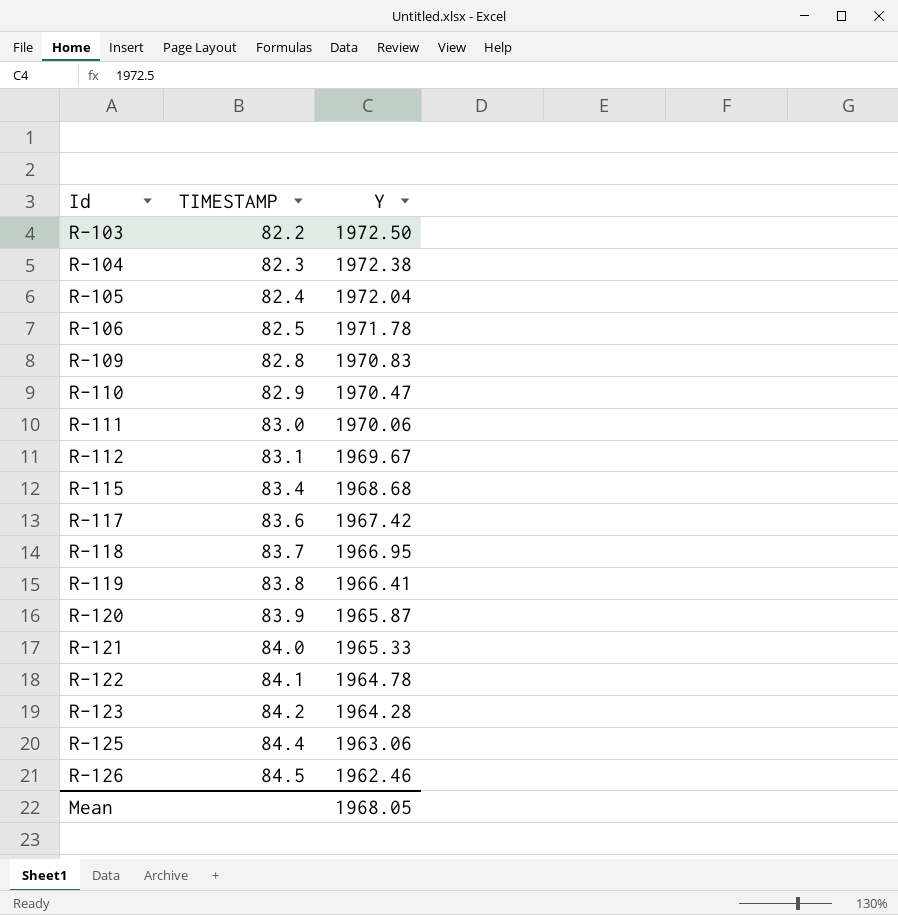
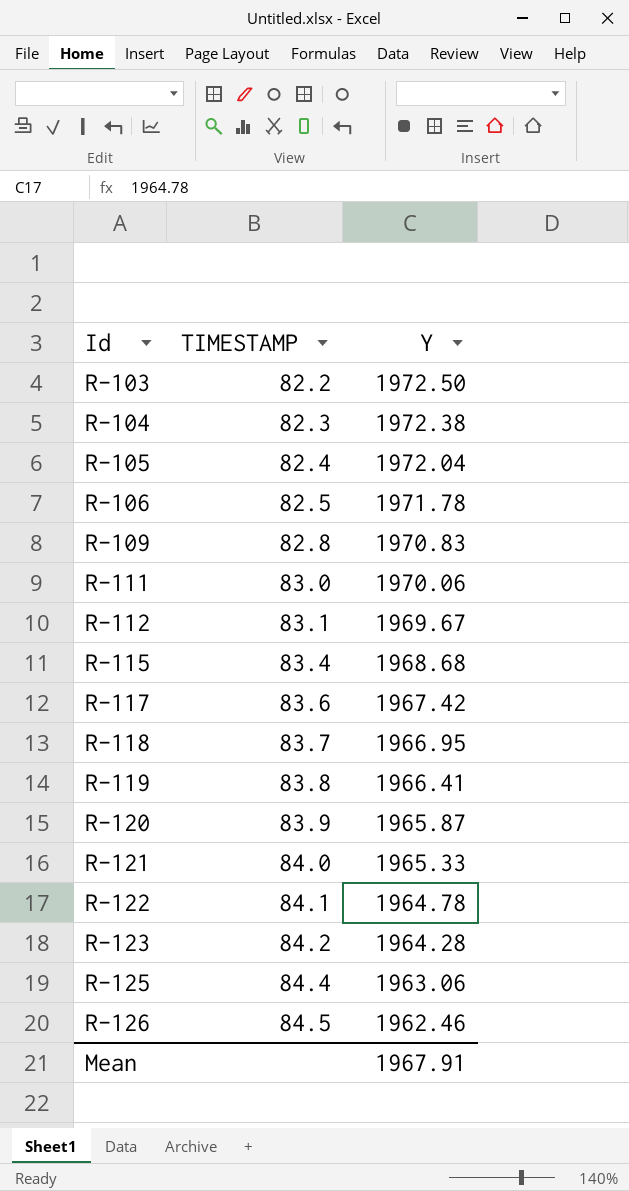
row R-110: 82.9 | 1970.47 -> none
Mean | Y: 1968.05 -> 1967.91

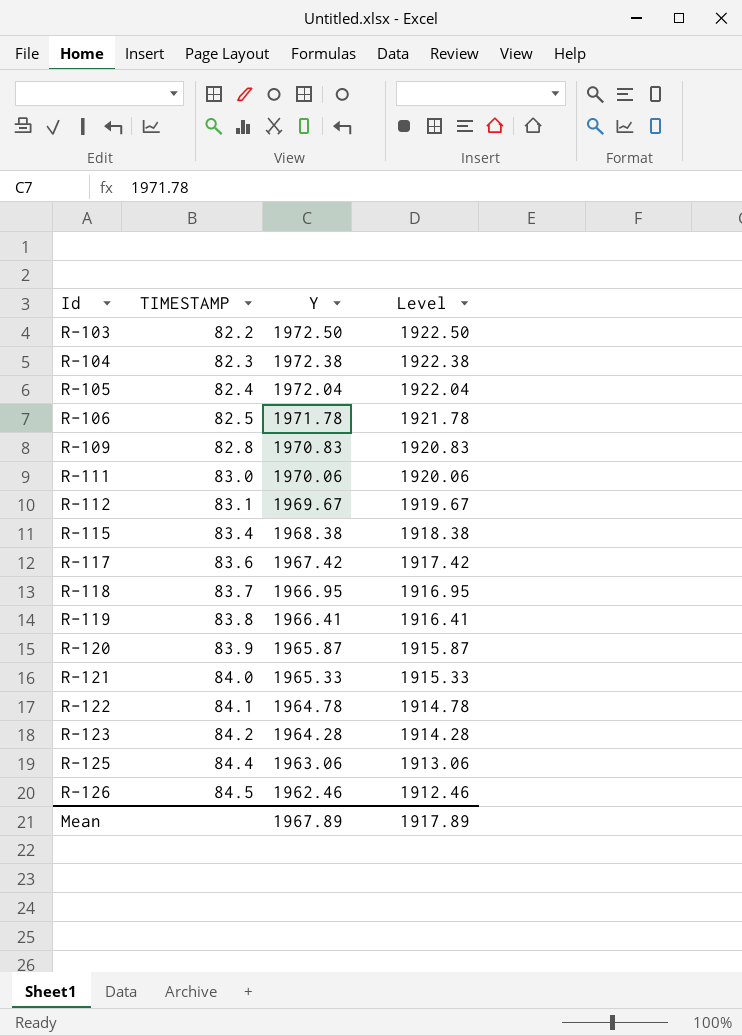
column Level | formula: none -> [Y] - 50
R-115 | Y: 1968.68 -> 1968.38
Mean | Y: 1967.91 -> 1967.89

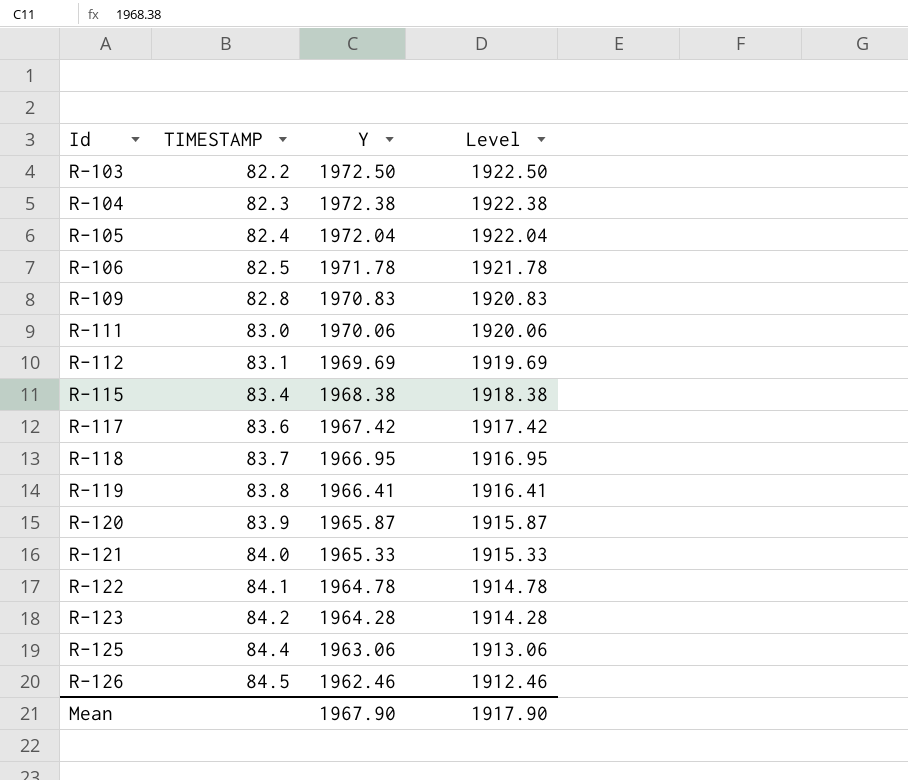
R-112 | Y: 1969.67 -> 1969.69
R-112 | Level: 1919.67 -> 1919.69
Mean | Y: 1967.89 -> 1967.90
Mean | Level: 1917.89 -> 1917.90

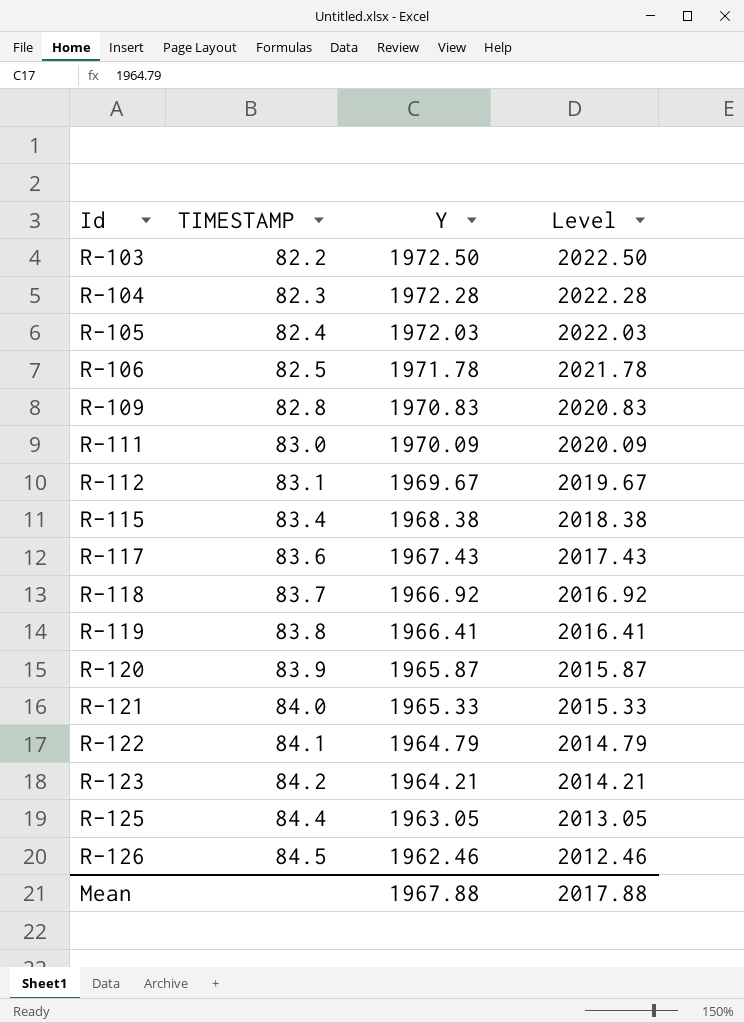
column Level | formula: [Y] - 50 -> [Y] + 50
R-104 | Y: 1972.38 -> 1972.28
R-105 | Y: 1972.04 -> 1972.03
R-111 | Y: 1970.06 -> 1970.09
R-112 | Y: 1969.69 -> 1969.67
R-117 | Y: 1967.42 -> 1967.43
R-118 | Y: 1966.95 -> 1966.92
R-122 | Y: 1964.78 -> 1964.79
R-123 | Y: 1964.28 -> 1964.21
R-125 | Y: 1963.06 -> 1963.05
Mean | Y: 1967.90 -> 1967.88
Mean | Level: 1917.90 -> 2017.88

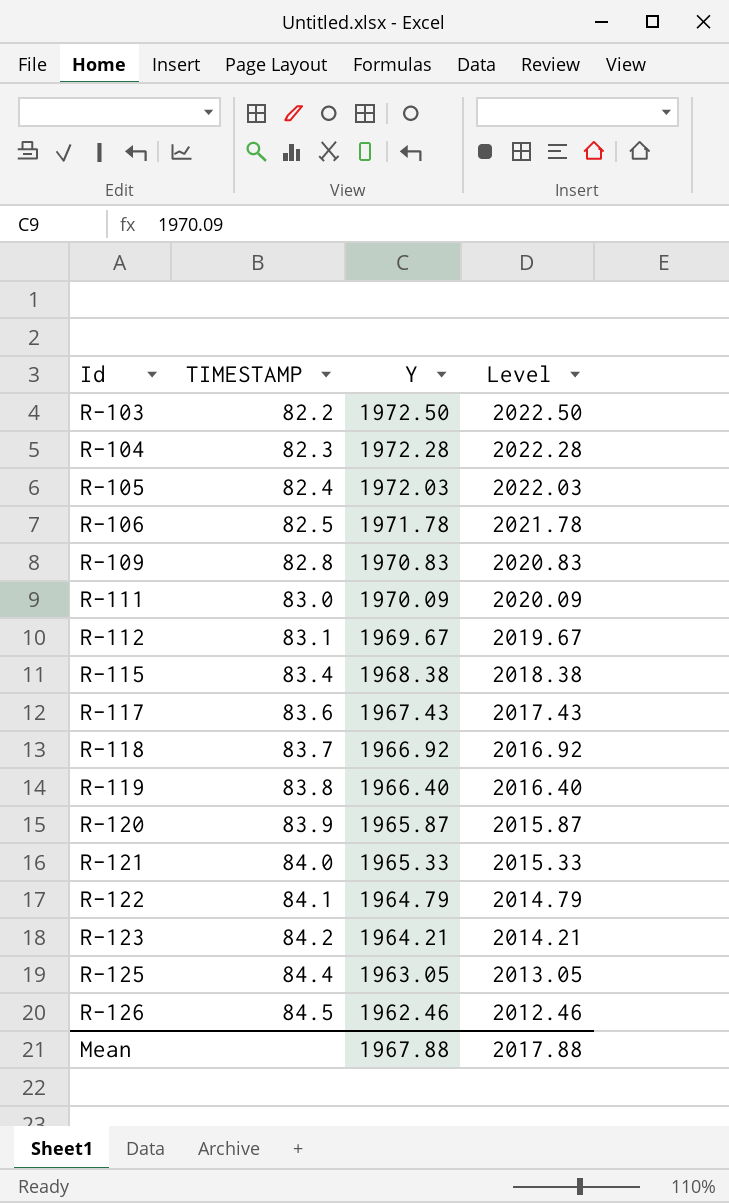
R-119 | Y: 1966.41 -> 1966.40
R-119 | Level: 2016.41 -> 2016.40

